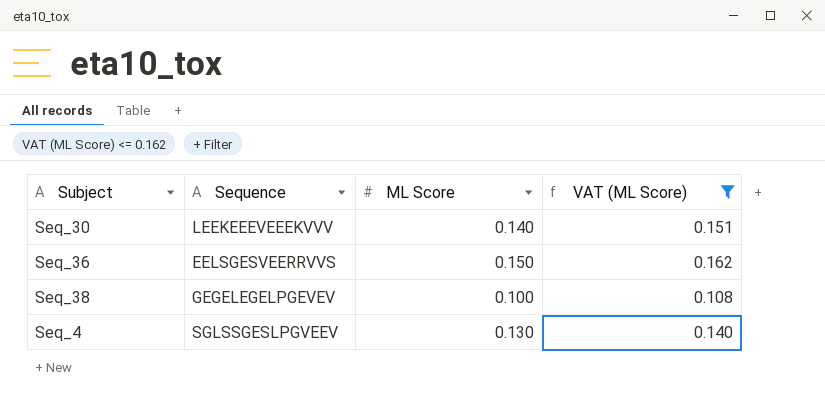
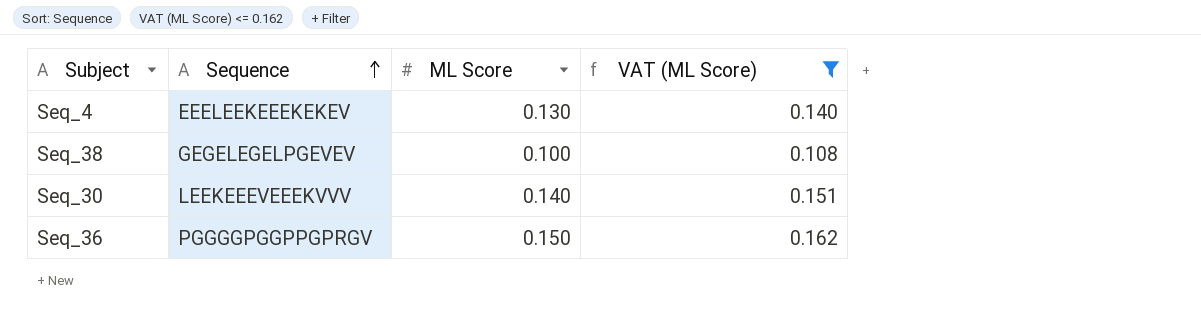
row order: none -> Sequence ascending
Seq_4 | Sequence: SGLSSGESLPGVEEV -> EEELEEKEEEKEKEV
Seq_36 | Sequence: EELSGESVEERRVVS -> PGGGGPGGPPGPRGV

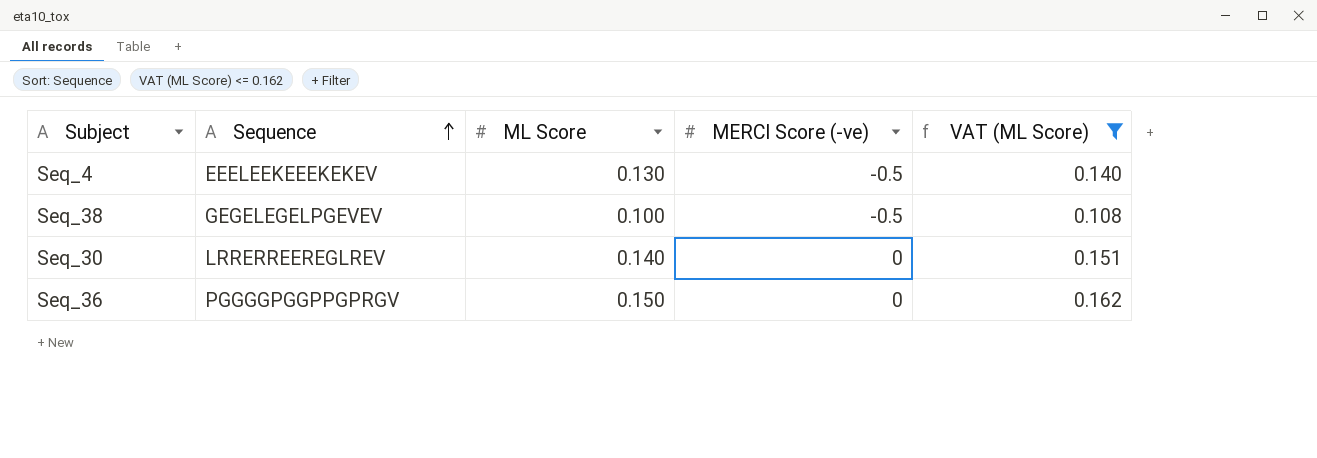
column MERCI Score (-ve) | position: none -> 4
Seq_30 | Sequence: LEEKEEEVEEEKVVV -> LRRERREEREGLREV

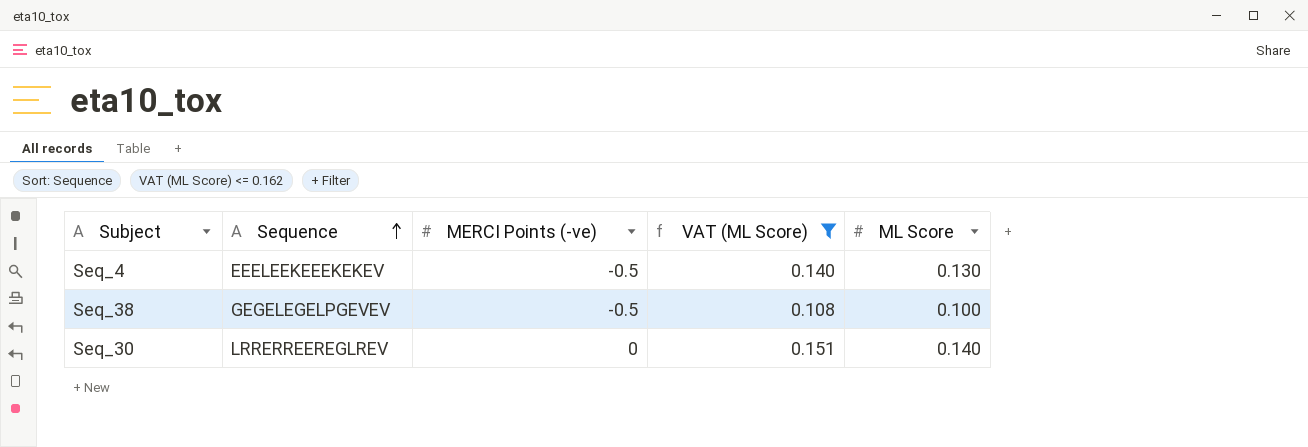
column name: MERCI Score (-ve) -> MERCI Points (-ve)
column ML Score | position: 3 -> 5
row Seq_36: PGGGGPGGPPGPRGV | 0.150 | 0 | 0.162 -> none

